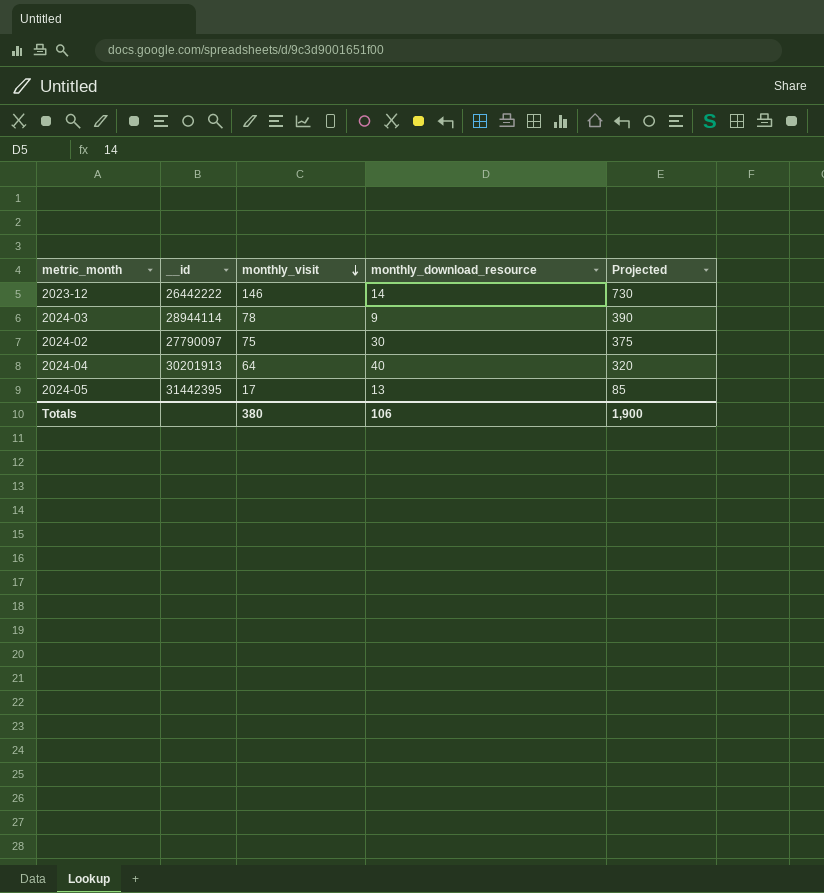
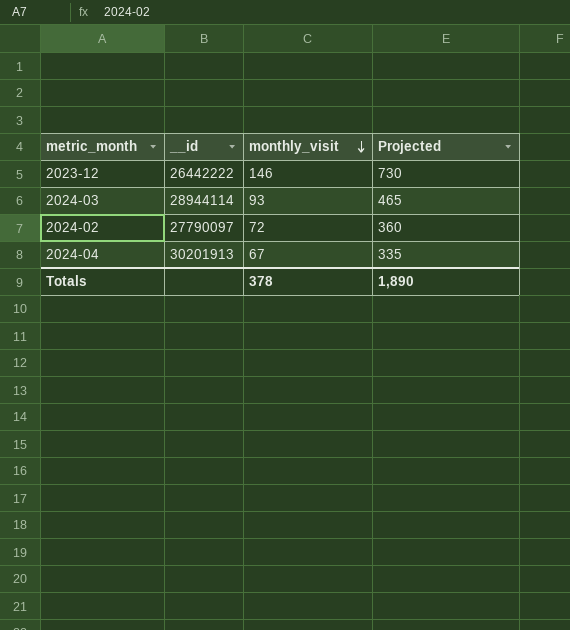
column monthly_download_resource | position: 4 -> none
row 2024-05: 31442395 | 17 | 13 | 85 -> none
2024-03 | monthly_visit: 78 -> 93
2024-03 | Projected: 390 -> 465
2024-02 | monthly_visit: 75 -> 72
2024-02 | Projected: 375 -> 360
2024-04 | monthly_visit: 64 -> 67
2024-04 | Projected: 320 -> 335
Totals | monthly_visit: 380 -> 378
Totals | Projected: 1,900 -> 1,890

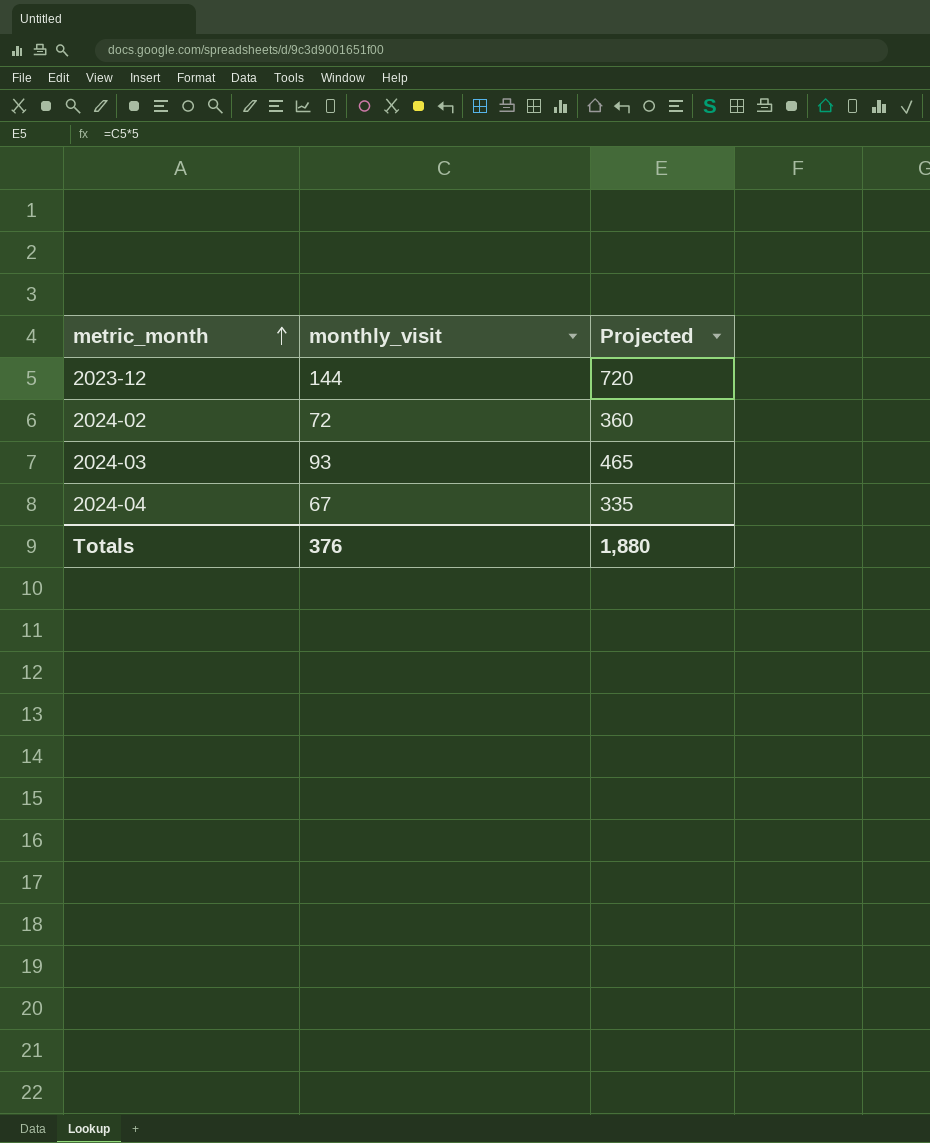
row order: monthly_visit descending -> metric_month ascending
column __id | position: 2 -> none
2023-12 | monthly_visit: 146 -> 144
2023-12 | Projected: 730 -> 720
Totals | monthly_visit: 378 -> 376
Totals | Projected: 1,890 -> 1,880

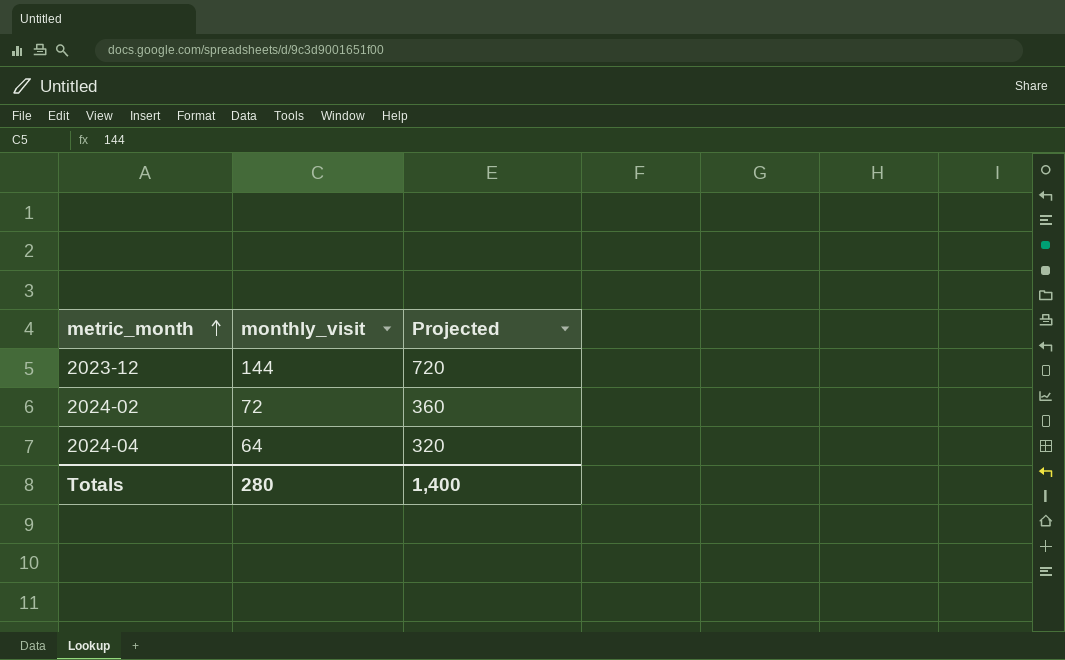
row 2024-03: 93 | 465 -> none
2024-04 | monthly_visit: 67 -> 64
2024-04 | Projected: 335 -> 320
Totals | monthly_visit: 376 -> 280
Totals | Projected: 1,880 -> 1,400

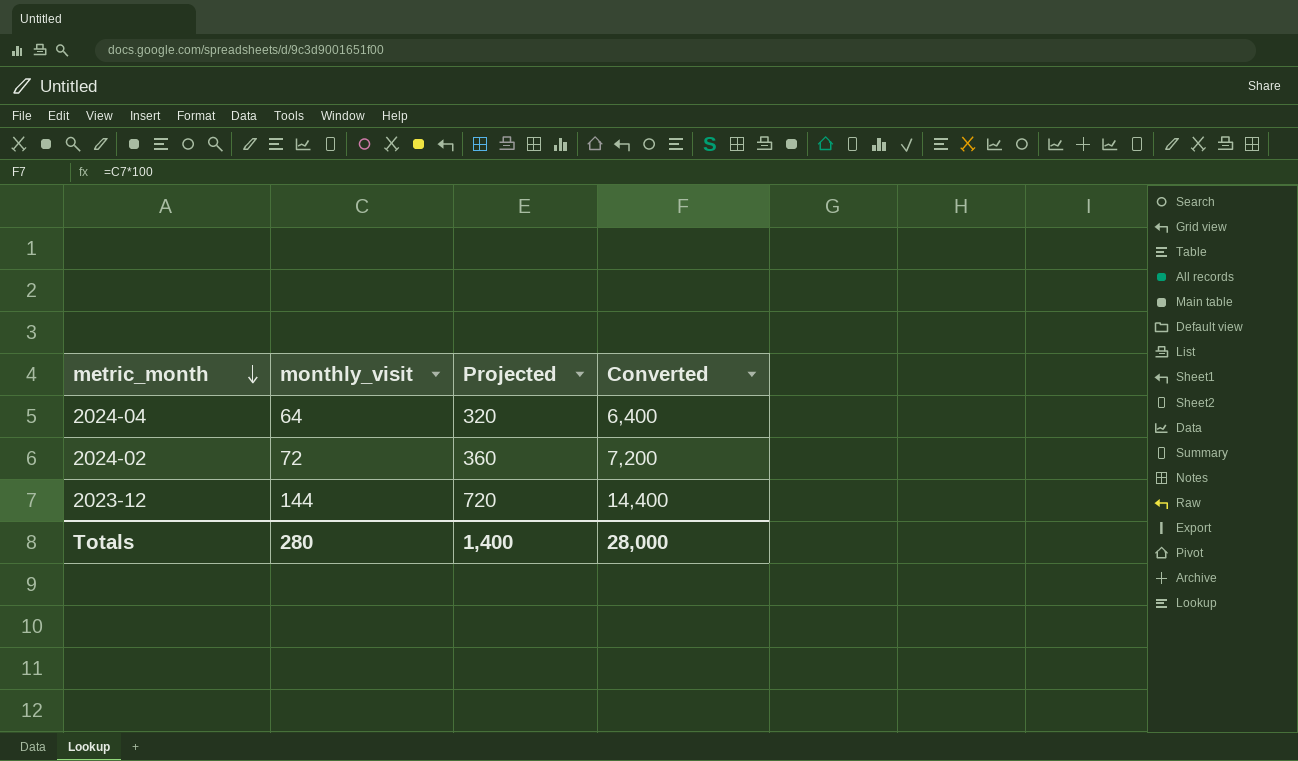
row order: metric_month ascending -> metric_month descending
column Converted | formula: none -> [monthly_visit] * 100

